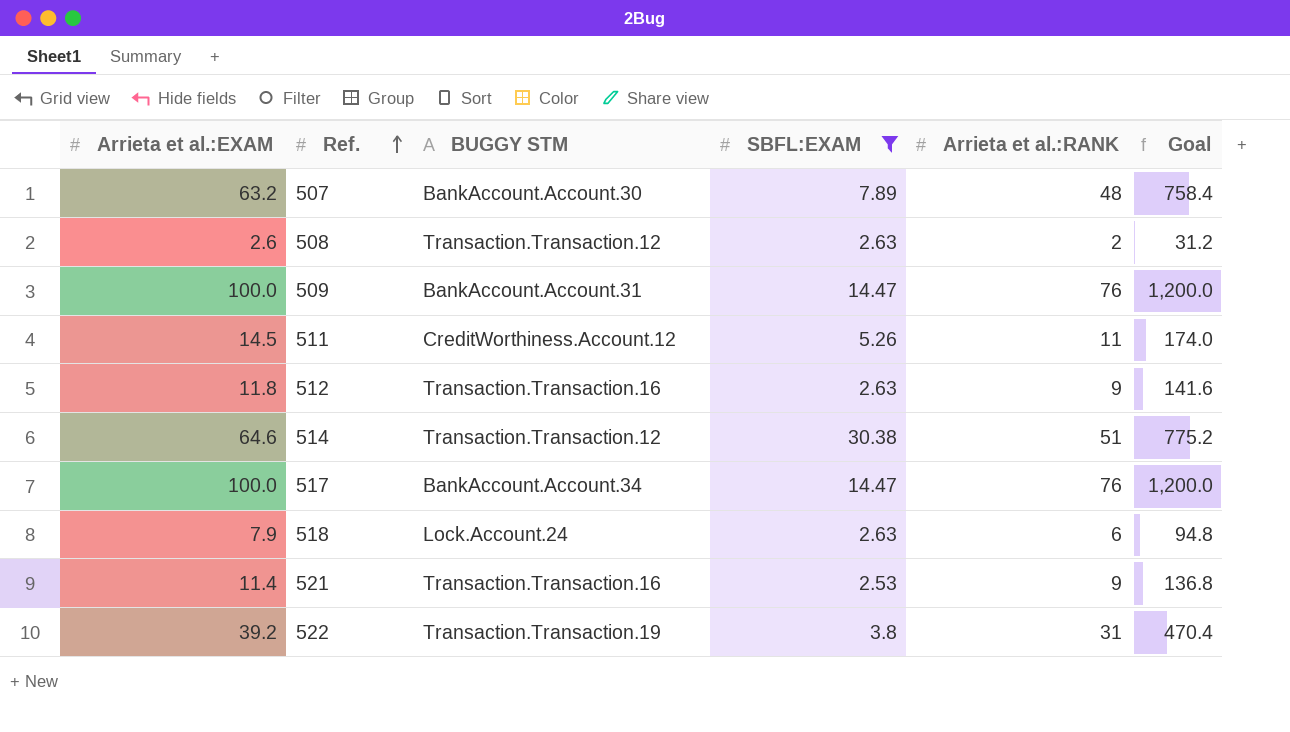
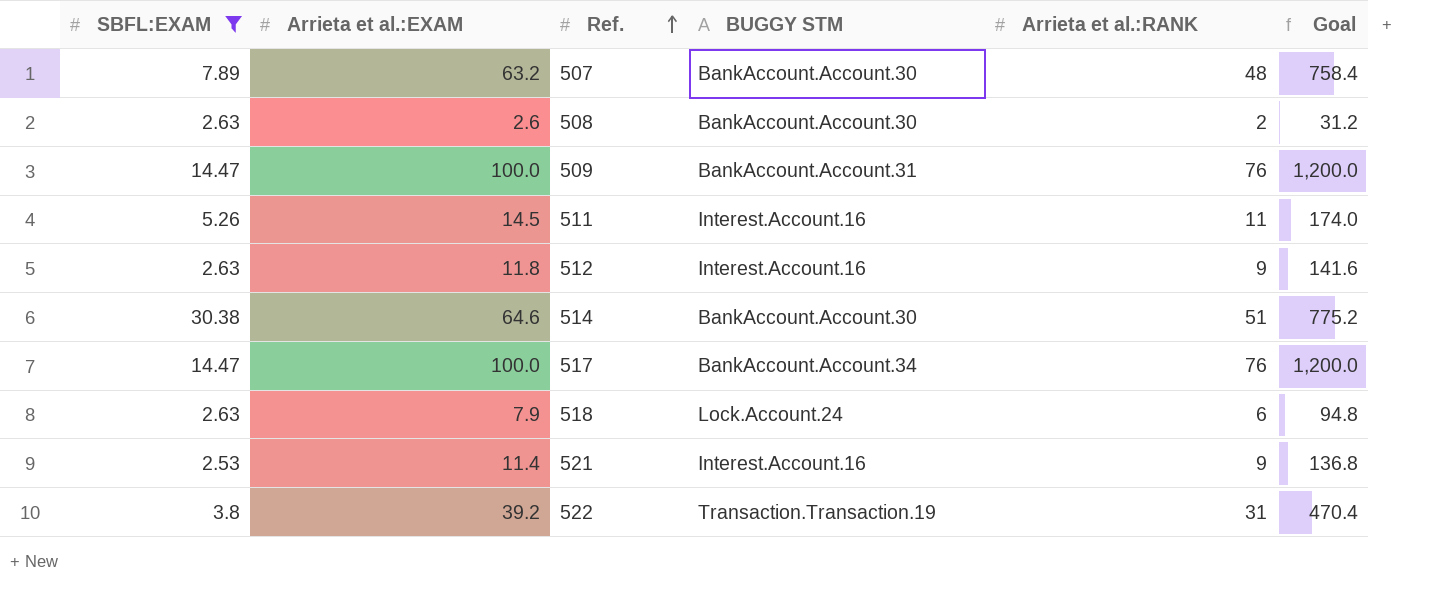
column SBFL:EXAM | position: 4 -> 1
508 | BUGGY STM: Transaction.Transaction.12 -> BankAccount.Account.30
511 | BUGGY STM: CreditWorthiness.Account.12 -> Interest.Account.16
512 | BUGGY STM: Transaction.Transaction.16 -> Interest.Account.16
514 | BUGGY STM: Transaction.Transaction.12 -> BankAccount.Account.30
521 | BUGGY STM: Transaction.Transaction.16 -> Interest.Account.16

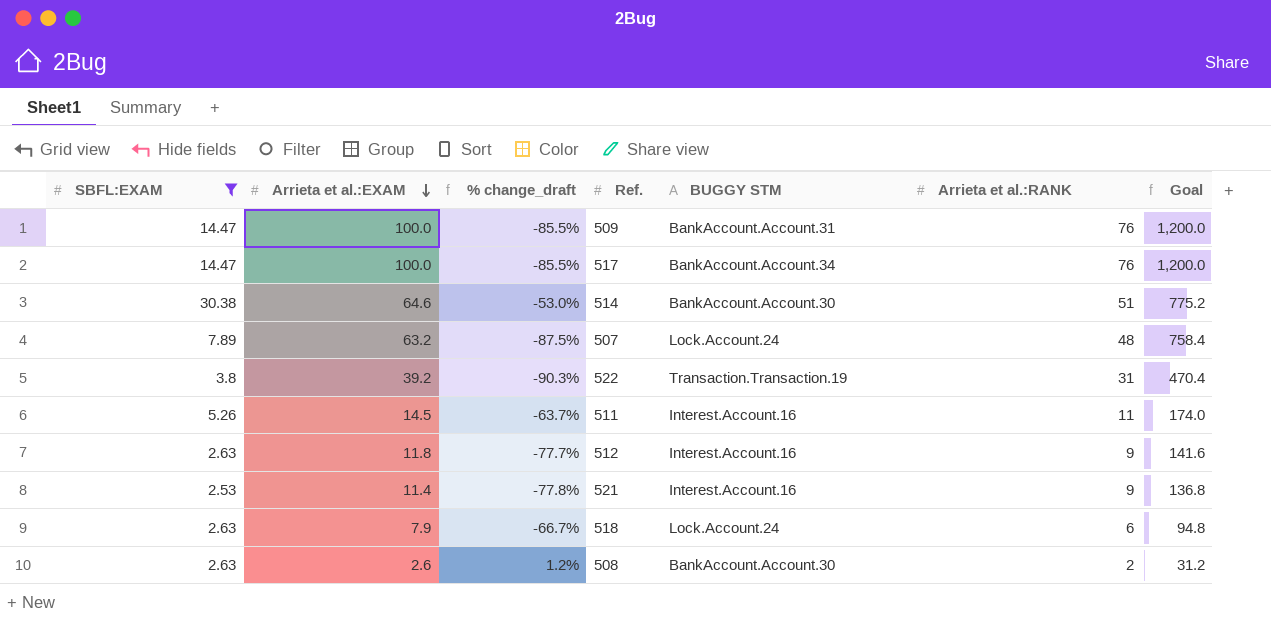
row order: Ref. ascending -> Arrieta et al.:EXAM descending
column % change_draft | formula: none -> ([SBFL:EXAM] - [Arrieta et al.:EXAM]) / [Arrieta et al.:EXAM]
507 | BUGGY STM: BankAccount.Account.30 -> Lock.Account.24

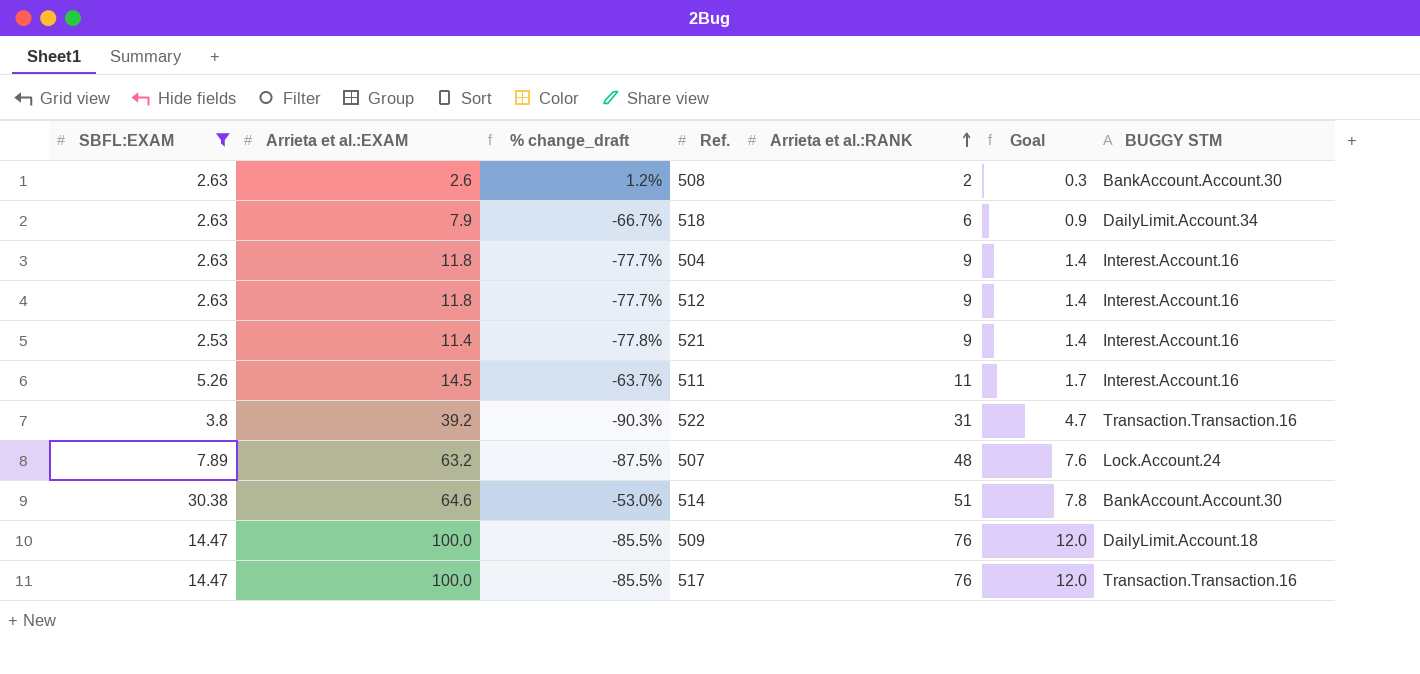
row order: Arrieta et al.:EXAM descending -> Arrieta et al.:RANK ascending
column Goal | formula: [Arrieta et al.:EXAM] * 12 -> [Arrieta et al.:EXAM] * 0.12
column BUGGY STM | position: 5 -> 7
518 | BUGGY STM: Lock.Account.24 -> DailyLimit.Account.34
row 504: none -> 2.63 | 11.8 | -77.7% | 9 | 1.4 | Interest.Account.16
522 | BUGGY STM: Transaction.Transaction.19 -> Transaction.Transaction.16
509 | BUGGY STM: BankAccount.Account.31 -> DailyLimit.Account.18
517 | BUGGY STM: BankAccount.Account.34 -> Transaction.Transaction.16

